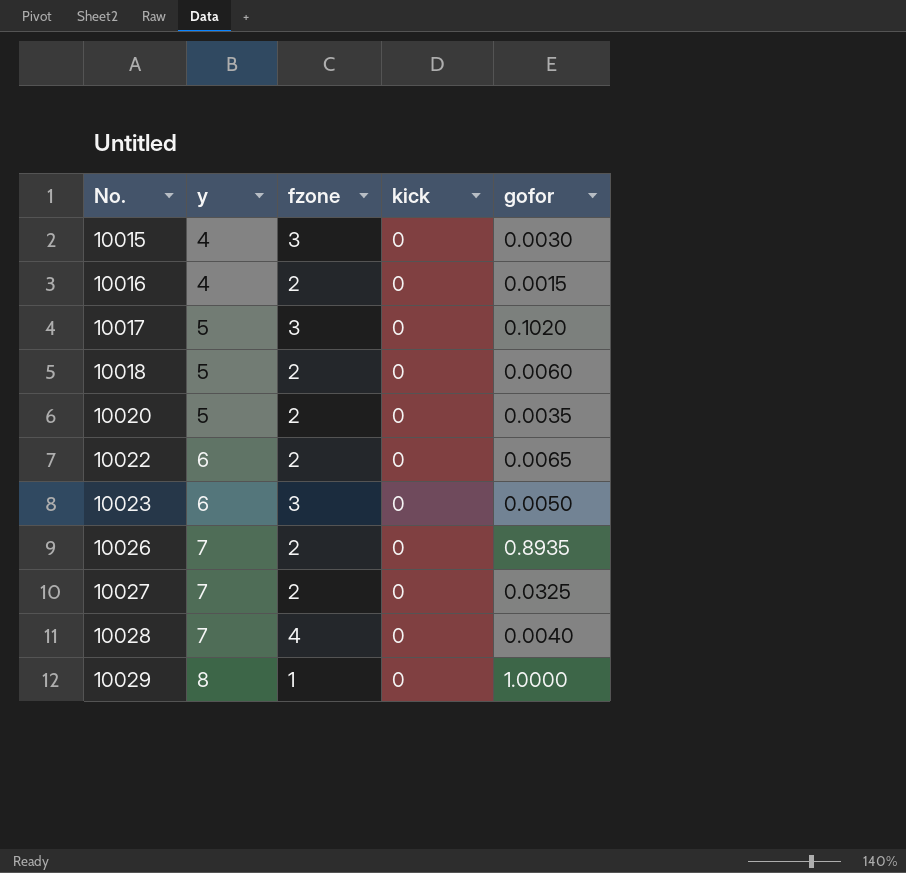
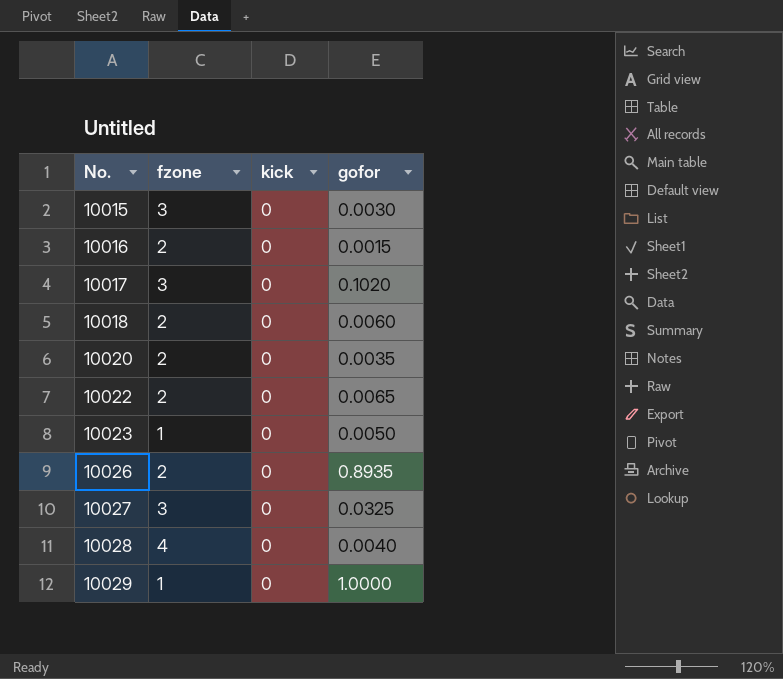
column y | position: 2 -> none
10023 | fzone: 3 -> 1
10027 | fzone: 2 -> 3

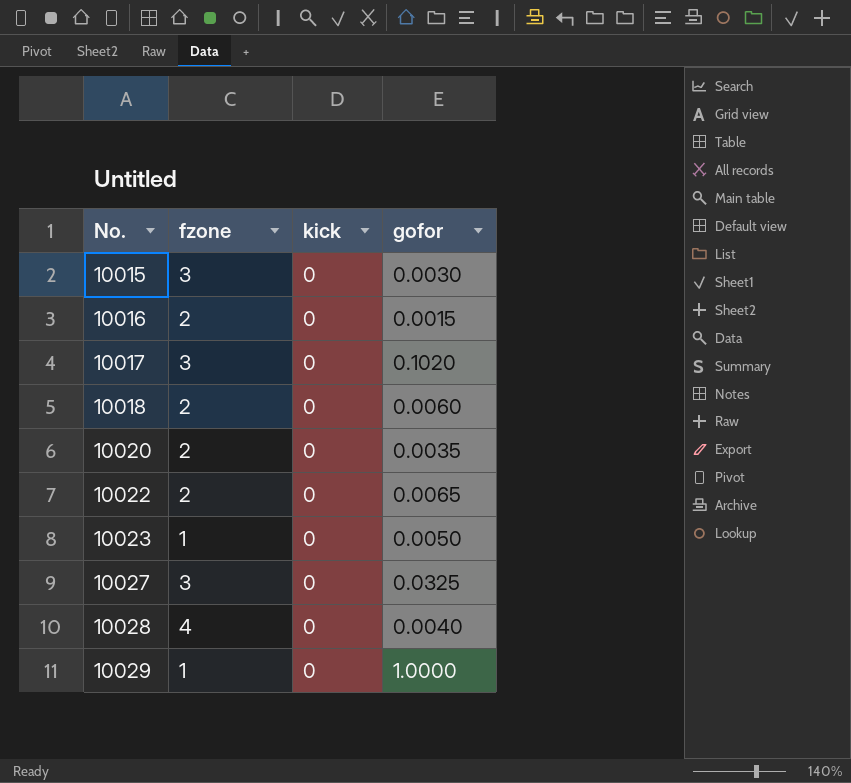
row 10026: 2 | 0 | 0.8935 -> none

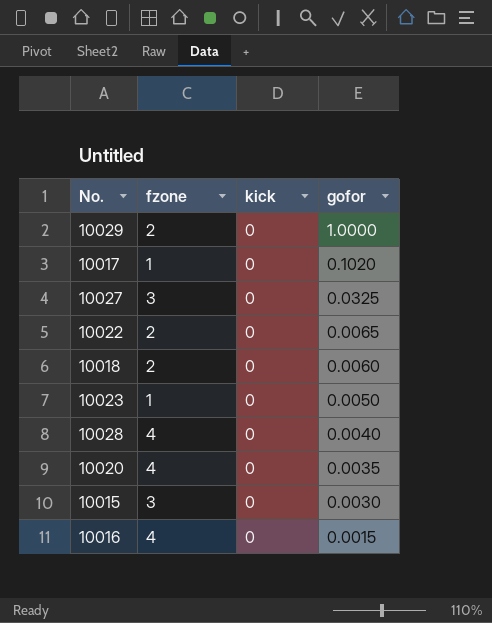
row order: No. ascending -> gofor descending
10029 | fzone: 1 -> 2
10017 | fzone: 3 -> 1
10020 | fzone: 2 -> 4
10016 | fzone: 2 -> 4

